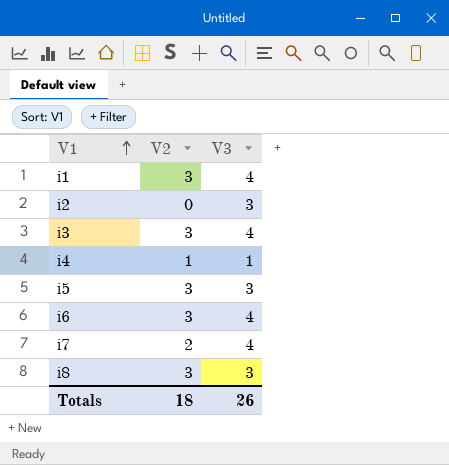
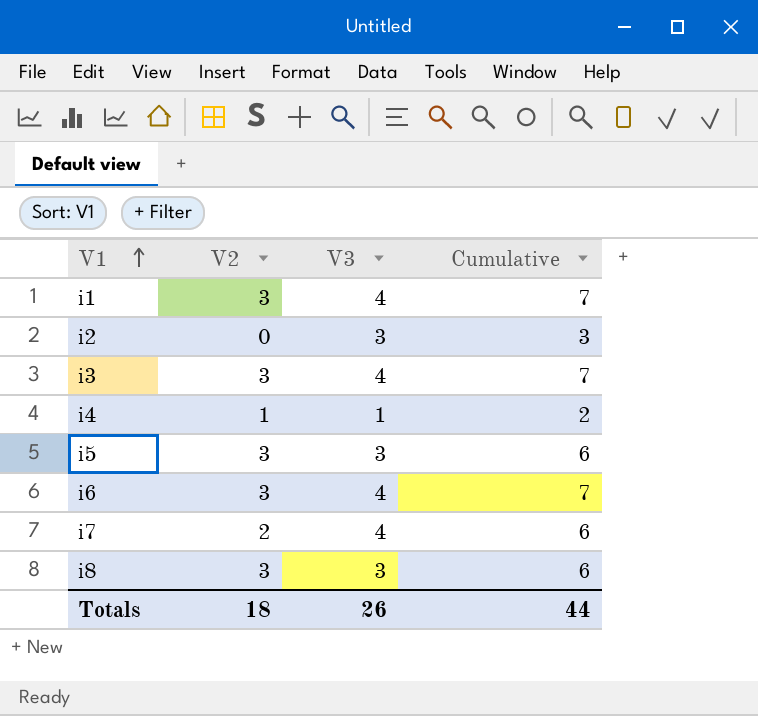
column Cumulative | formula: none -> [V2] + [V3]

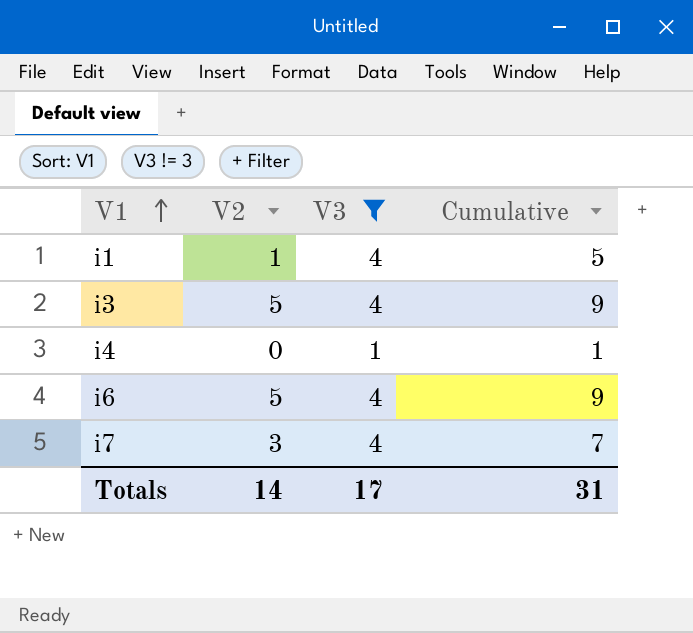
filter: none -> V3 != 3
i1 | V2: 3 -> 1
i1 | Cumulative: 7 -> 5
i3 | V2: 3 -> 5
i3 | Cumulative: 7 -> 9
i4 | V2: 1 -> 0
i4 | Cumulative: 2 -> 1
i6 | V2: 3 -> 5
i6 | Cumulative: 7 -> 9
i7 | V2: 2 -> 3
i7 | Cumulative: 6 -> 7
Totals | V2: 18 -> 14
Totals | V3: 26 -> 17
Totals | Cumulative: 44 -> 31

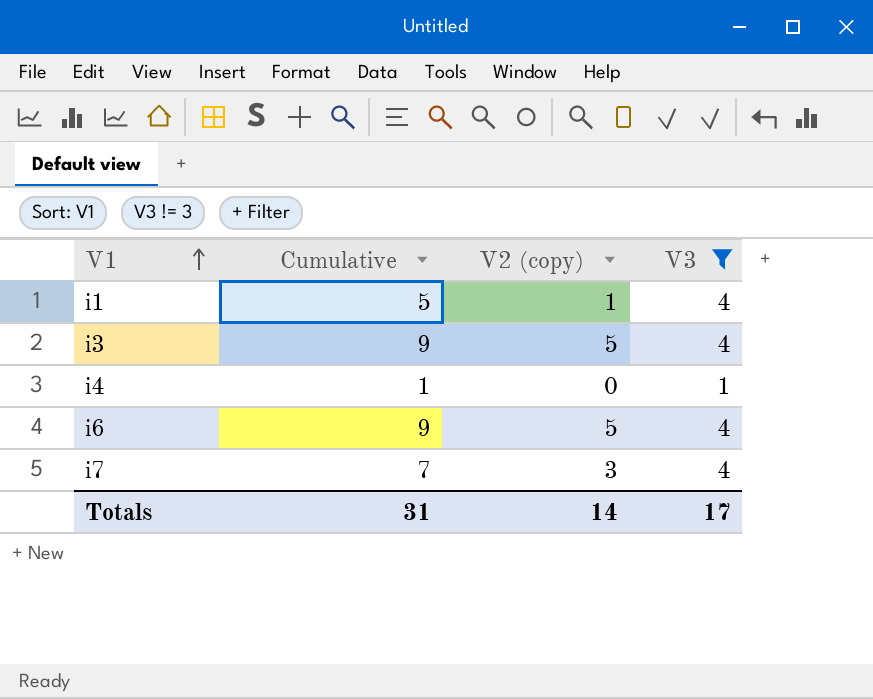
column Cumulative | position: 4 -> 2
column name: V2 -> V2 (copy)

